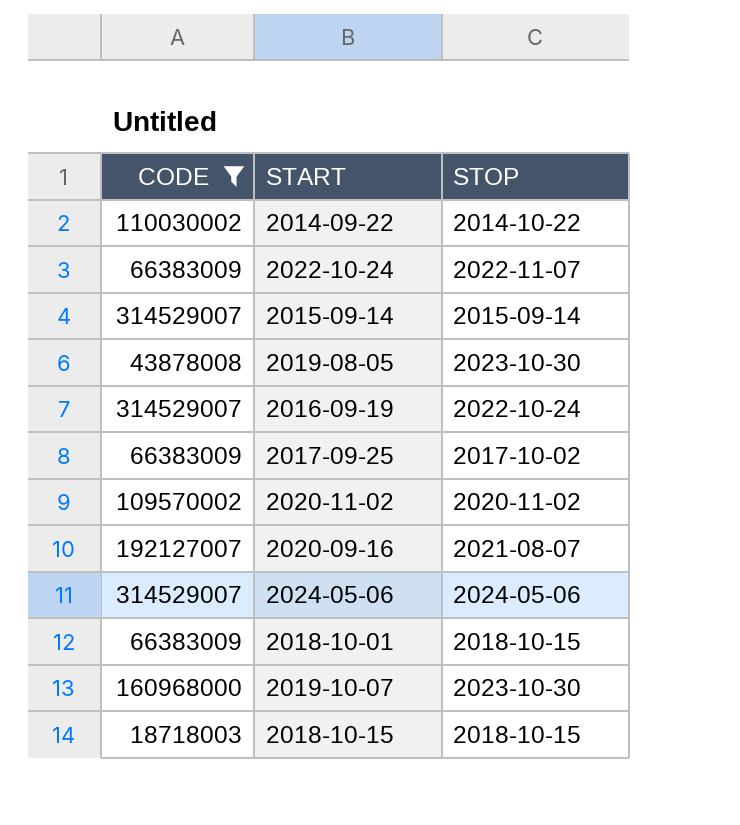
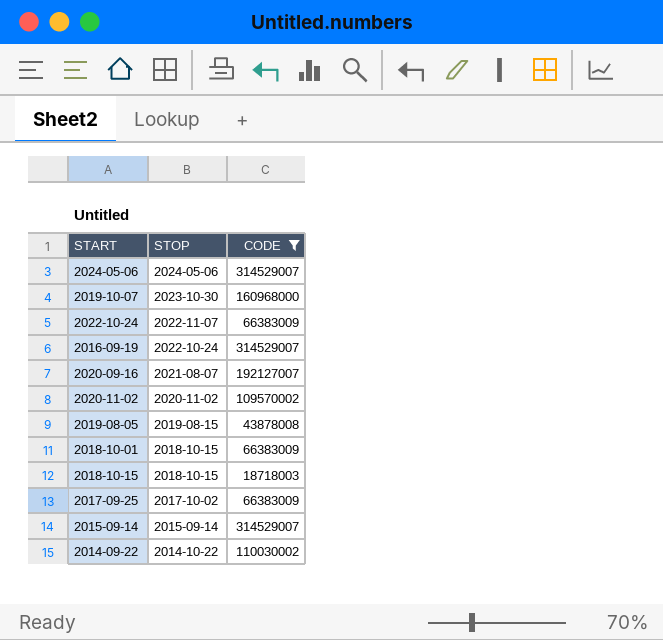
row order: none -> STOP descending
column CODE | position: 1 -> 3
2019-08-05 | STOP: 2023-10-30 -> 2019-08-15

